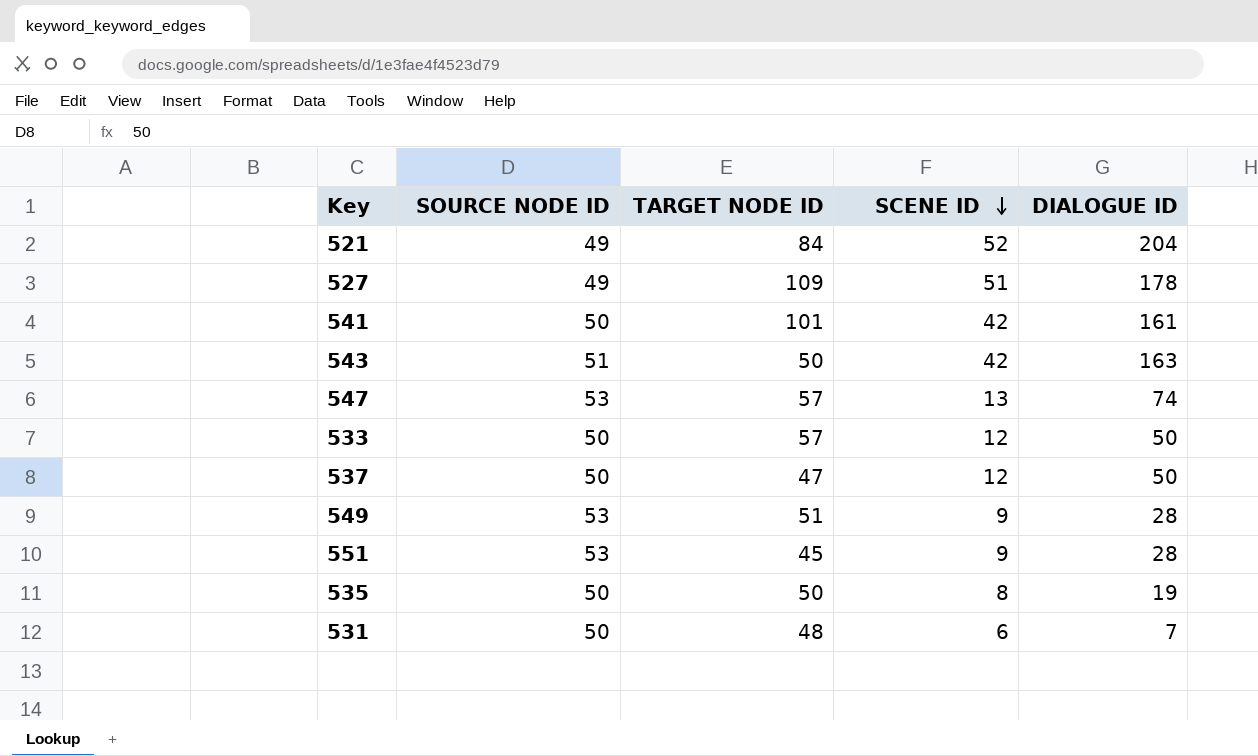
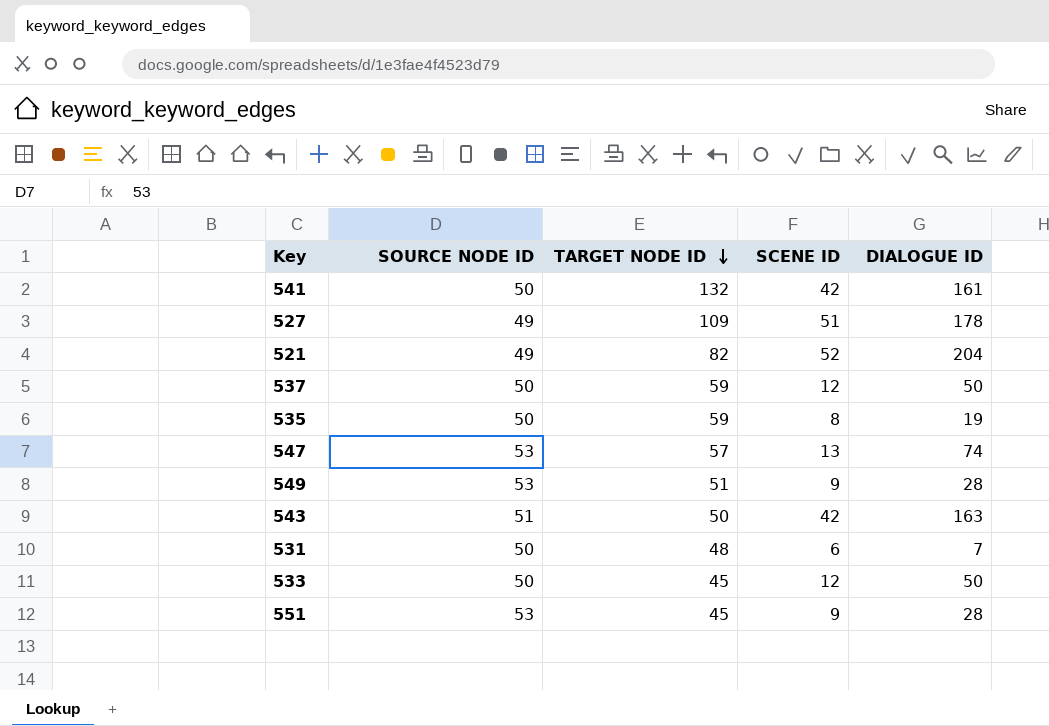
row order: SCENE ID descending -> TARGET NODE ID descending
541 | TARGET NODE ID: 101 -> 132
521 | TARGET NODE ID: 84 -> 82
537 | TARGET NODE ID: 47 -> 59
535 | TARGET NODE ID: 50 -> 59
533 | TARGET NODE ID: 57 -> 45

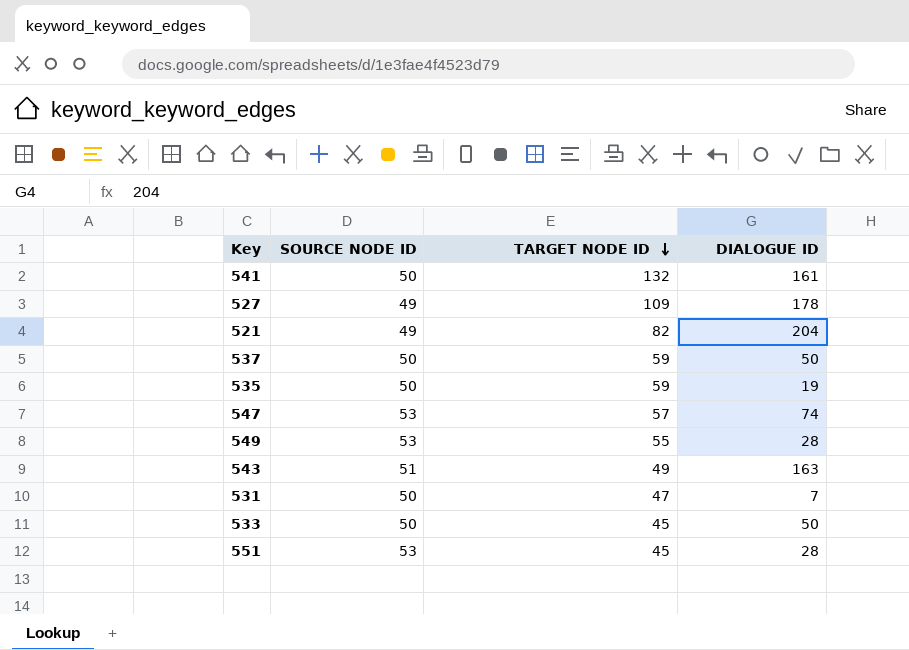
column SCENE ID | position: 4 -> none
549 | TARGET NODE ID: 51 -> 55
543 | TARGET NODE ID: 50 -> 49
531 | TARGET NODE ID: 48 -> 47

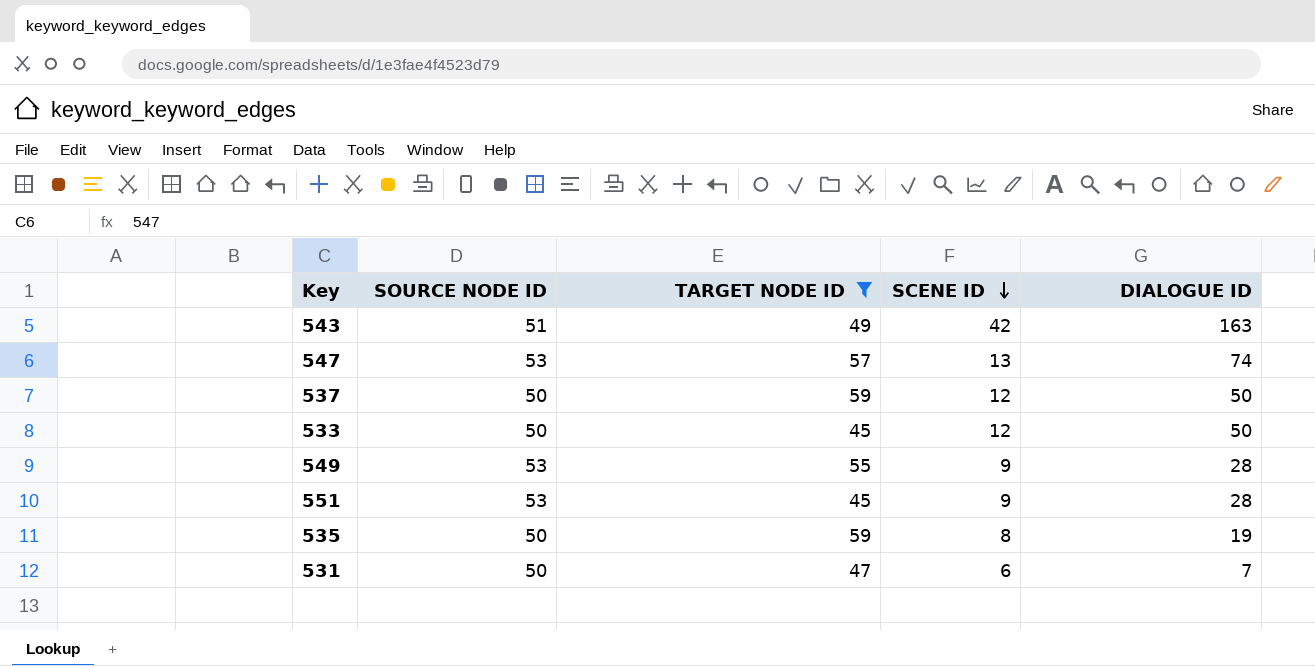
filter: none -> TARGET NODE ID <= 59
row order: TARGET NODE ID descending -> SCENE ID descending
column SCENE ID | position: none -> 4

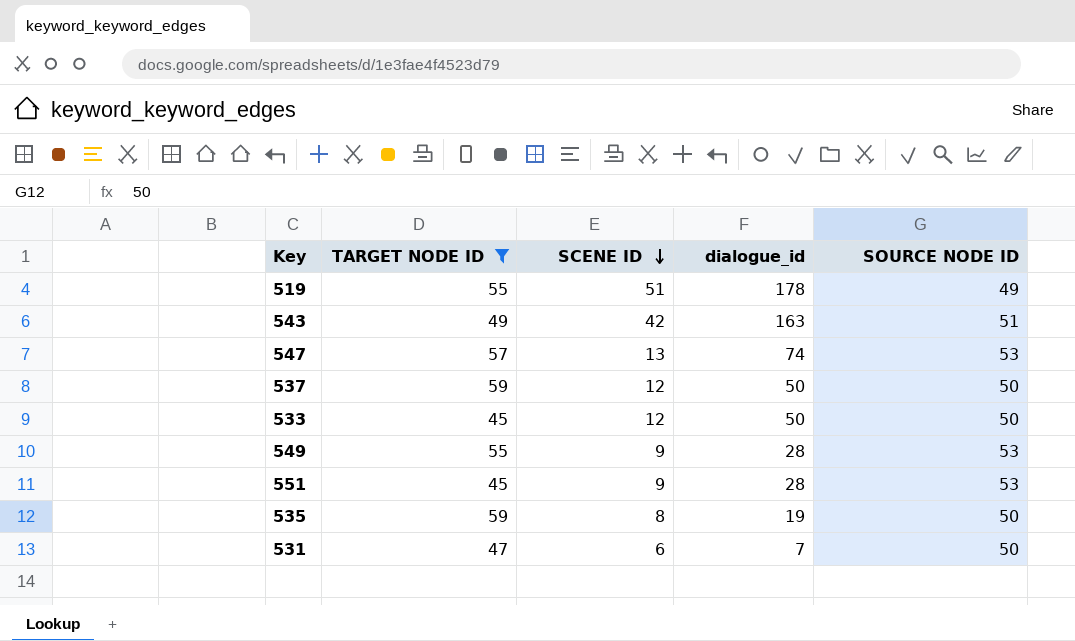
column name: DIALOGUE ID -> dialogue_id
column SOURCE NODE ID | position: 2 -> 5
row 519: none -> 55 | 51 | 178 | 49

